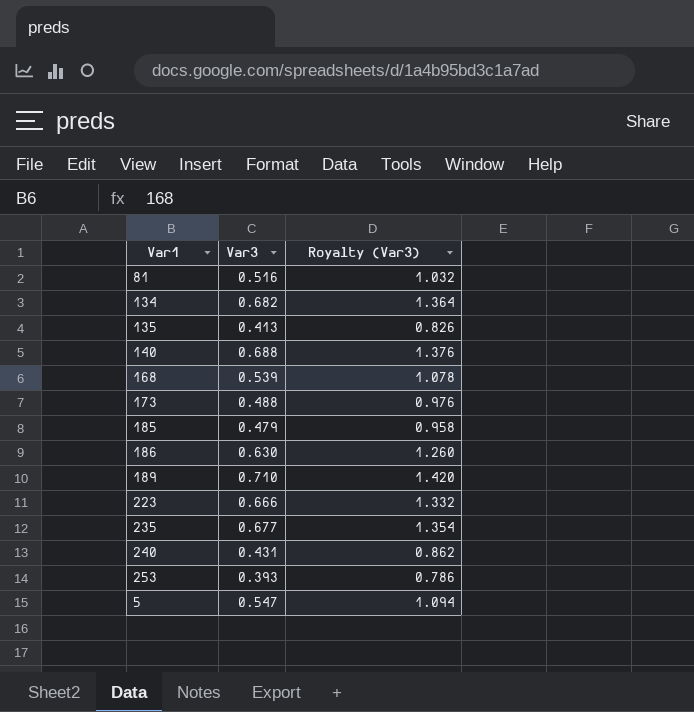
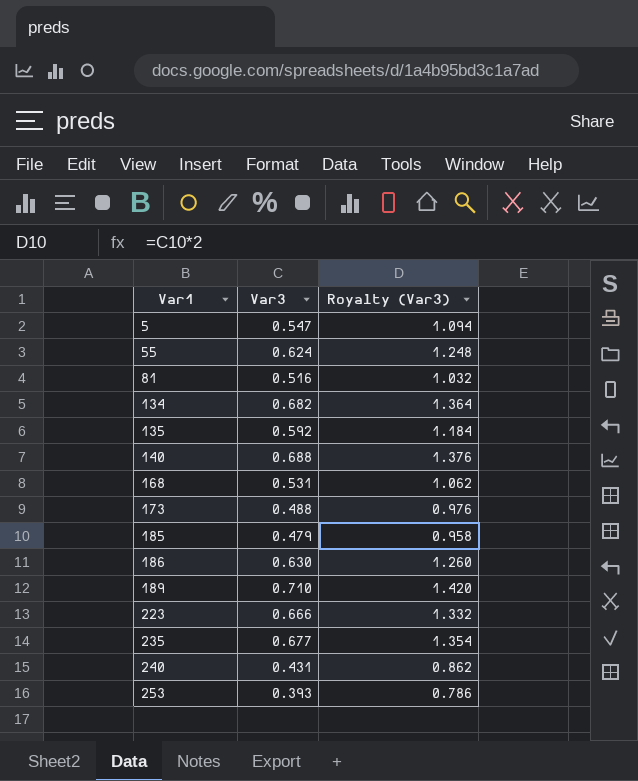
row order: none -> Var1 ascending
row 55: none -> 0.624 | 1.248
135 | Var3: 0.413 -> 0.592
135 | Royalty (Var3): 0.826 -> 1.184
168 | Var3: 0.539 -> 0.531
168 | Royalty (Var3): 1.078 -> 1.062

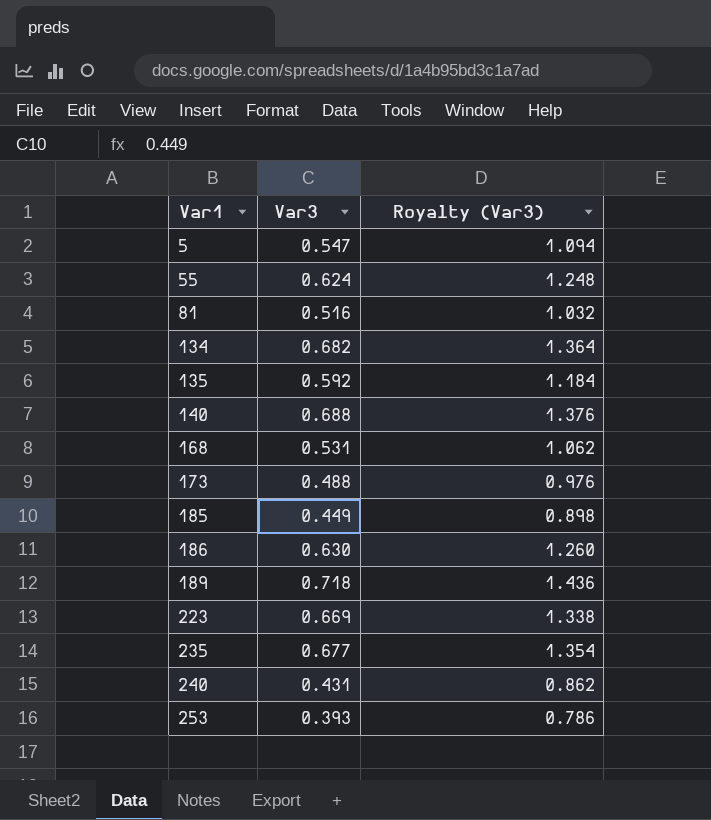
185 | Var3: 0.479 -> 0.449
185 | Royalty (Var3): 0.958 -> 0.898
189 | Var3: 0.710 -> 0.718
189 | Royalty (Var3): 1.420 -> 1.436
223 | Var3: 0.666 -> 0.669
223 | Royalty (Var3): 1.332 -> 1.338

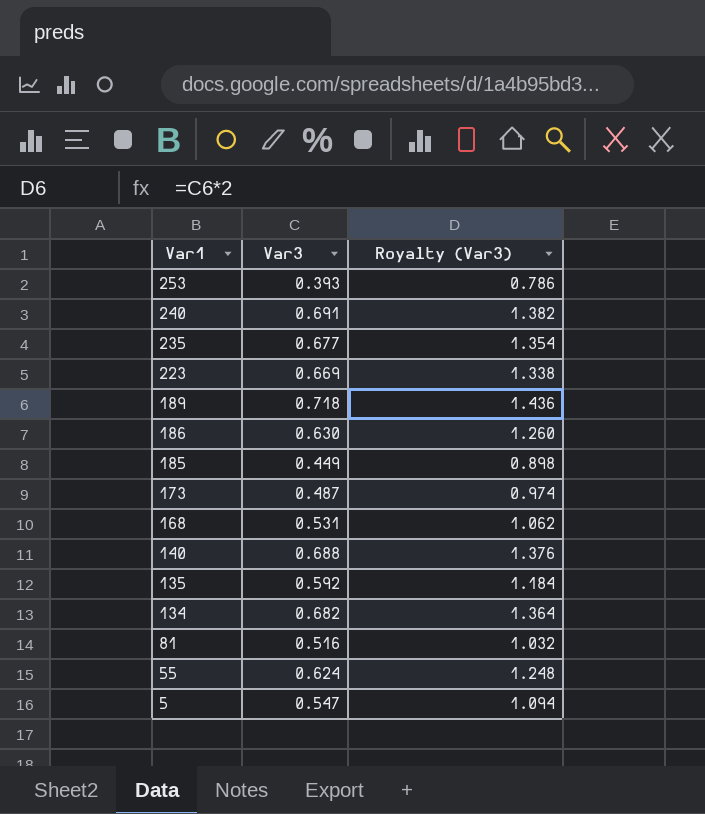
row order: Var1 ascending -> Var1 descending
240 | Var3: 0.431 -> 0.691
240 | Royalty (Var3): 0.862 -> 1.382
173 | Var3: 0.488 -> 0.487
173 | Royalty (Var3): 0.976 -> 0.974

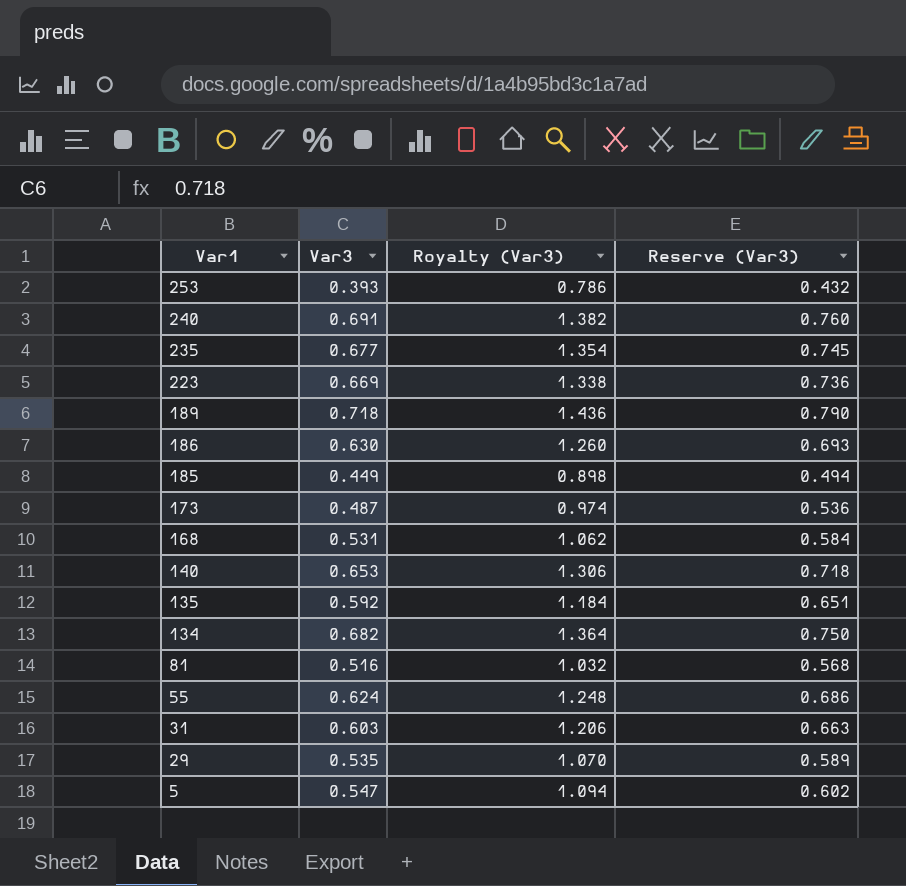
column Reserve (Var3) | formula: none -> [Var3] * 1.1
140 | Var3: 0.688 -> 0.653
140 | Royalty (Var3): 1.376 -> 1.306
row 31: none -> 0.603 | 1.206 | 0.663
row 29: none -> 0.535 | 1.070 | 0.589

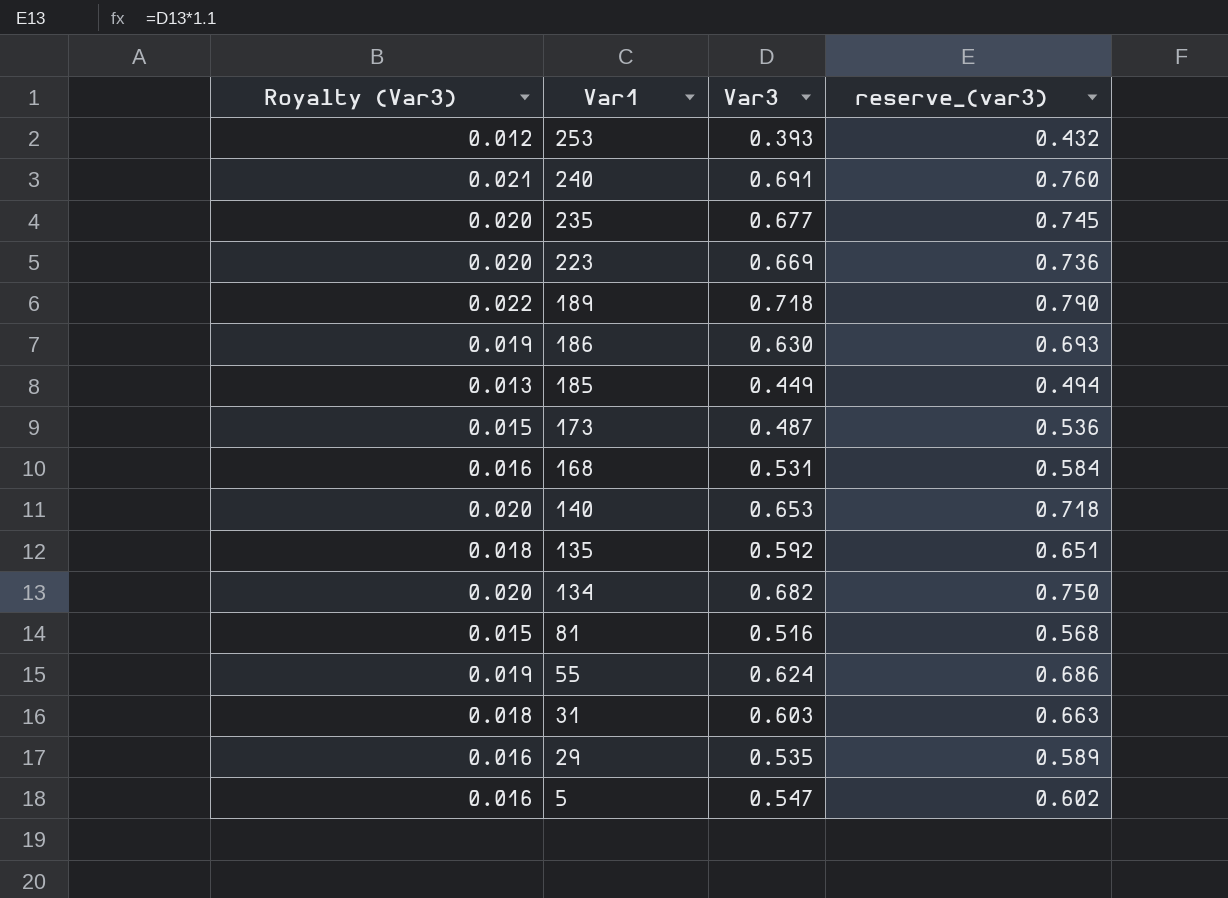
column Royalty (Var3) | formula: [Var3] * 2 -> [Var3] * 0.03
column Royalty (Var3) | position: 3 -> 1
column name: Reserve (Var3) -> reserve_(var3)

